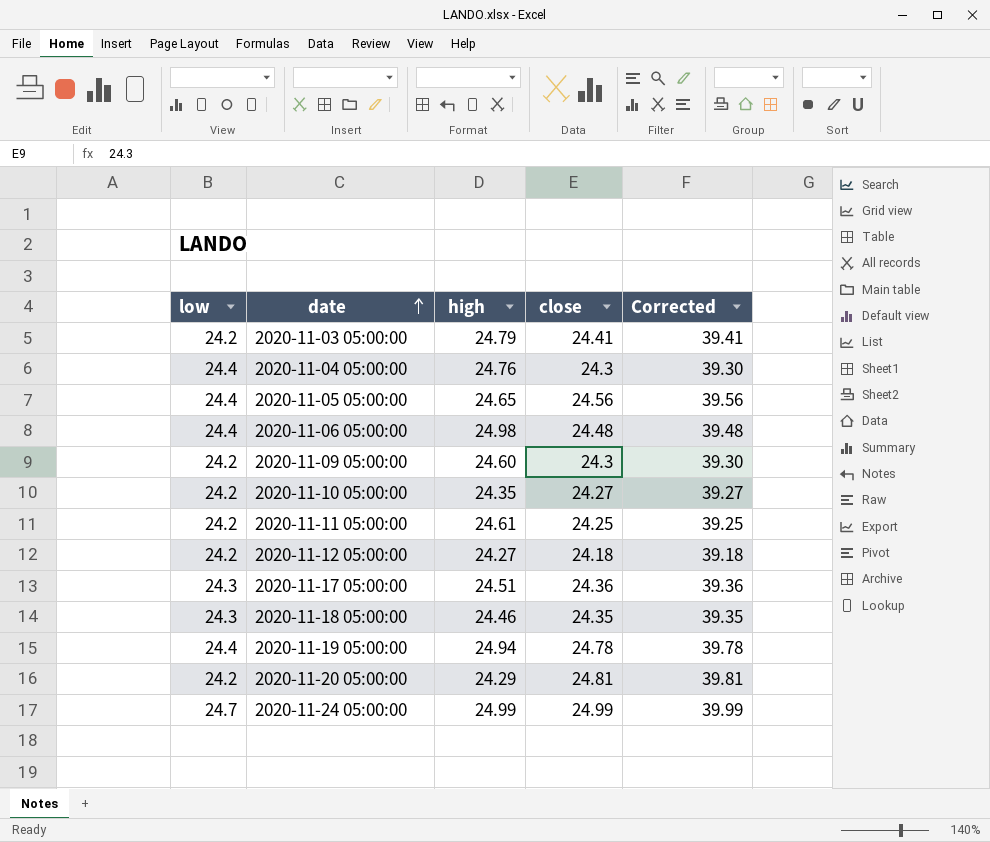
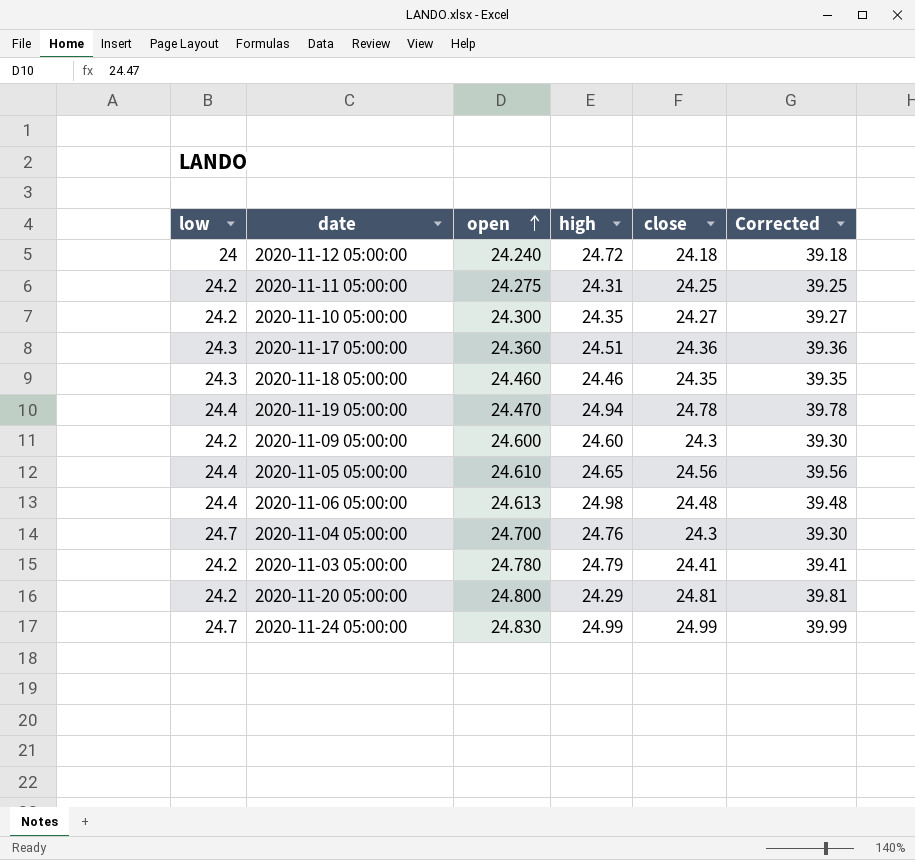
row order: date ascending -> open ascending
column open | position: none -> 3
2020-11-12 05:00:00 | low: 24.2 -> 24
2020-11-12 05:00:00 | high: 24.27 -> 24.72
2020-11-11 05:00:00 | high: 24.61 -> 24.31
2020-11-04 05:00:00 | low: 24.4 -> 24.7

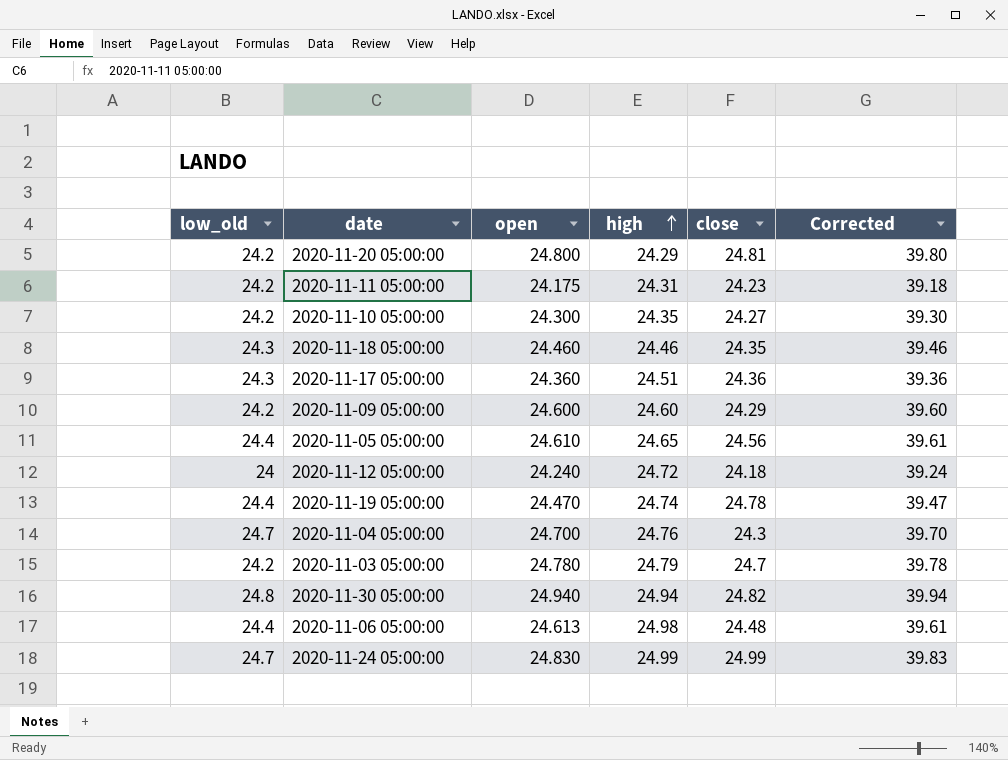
row order: open ascending -> high ascending
column name: low -> low_old
column Corrected | formula: [close] + 15 -> [open] + 15
2020-11-11 05:00:00 | open: 24.275 -> 24.175
2020-11-11 05:00:00 | close: 24.25 -> 24.23
2020-11-09 05:00:00 | close: 24.3 -> 24.29
2020-11-19 05:00:00 | high: 24.94 -> 24.74
2020-11-03 05:00:00 | close: 24.41 -> 24.7
row 2020-11-30 05:00:00: none -> 24.8 | 24.940 | 24.94 | 24.82 | 39.94

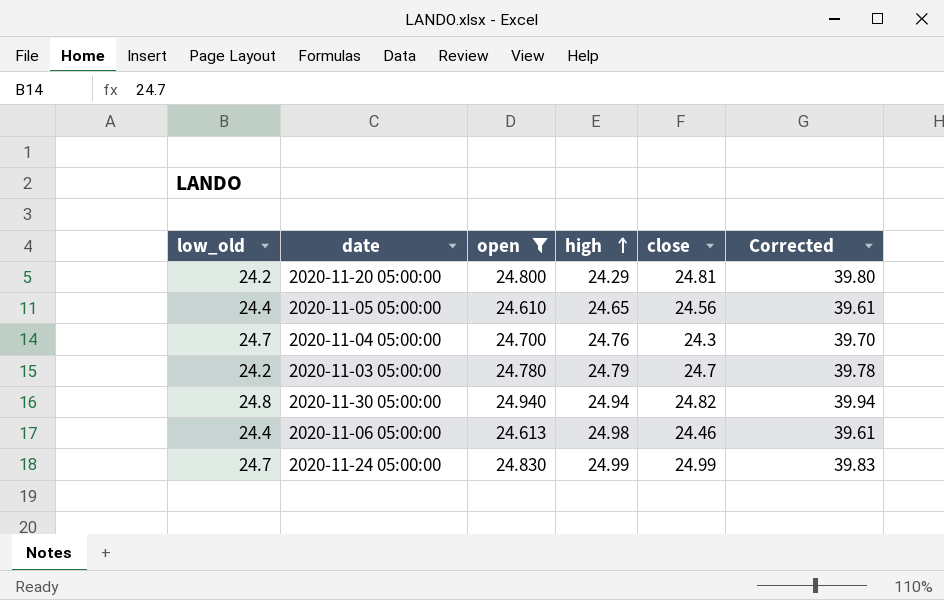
filter: none -> open >= 24.610
2020-11-06 05:00:00 | close: 24.48 -> 24.46

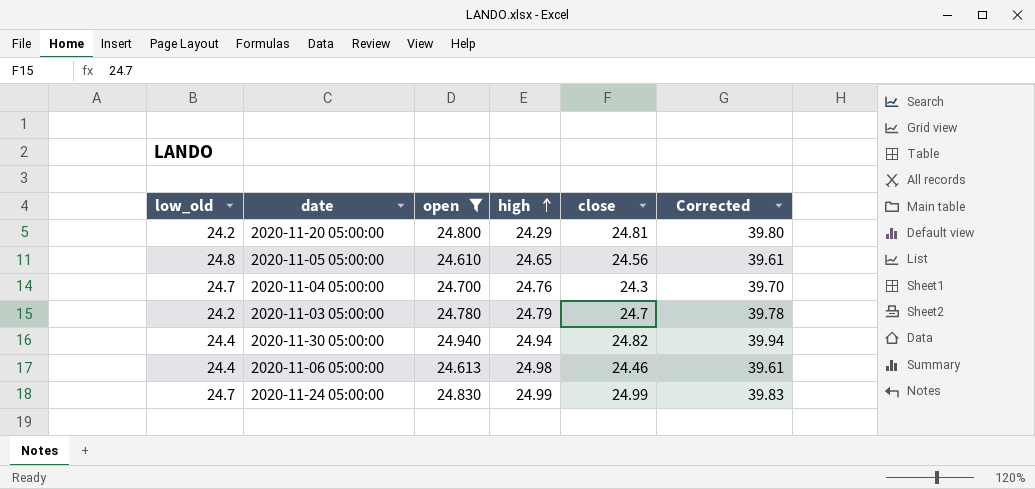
2020-11-05 05:00:00 | low_old: 24.4 -> 24.8
2020-11-30 05:00:00 | low_old: 24.8 -> 24.4

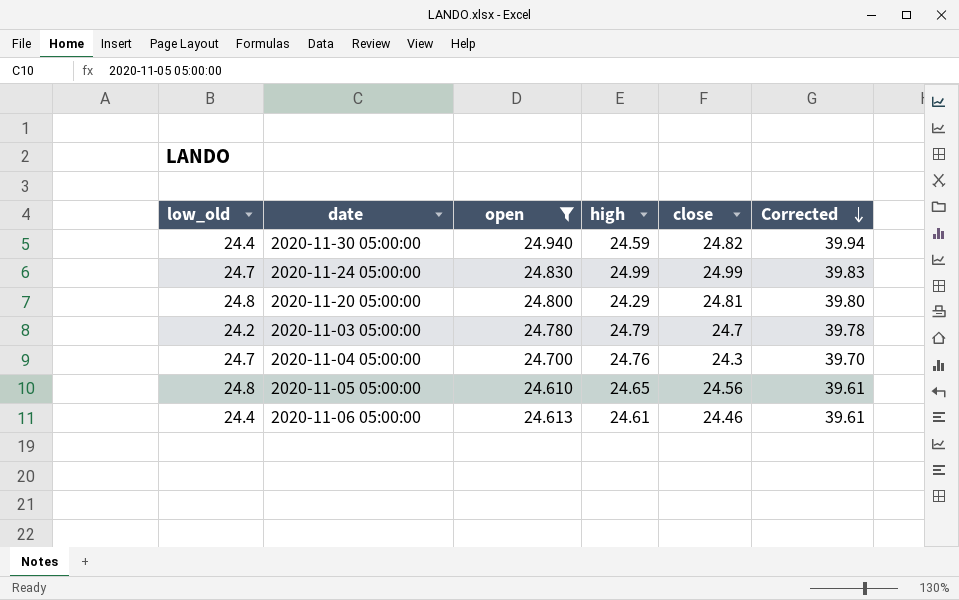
row order: high ascending -> Corrected descending
2020-11-30 05:00:00 | high: 24.94 -> 24.59
2020-11-20 05:00:00 | low_old: 24.2 -> 24.8
2020-11-06 05:00:00 | high: 24.98 -> 24.61

